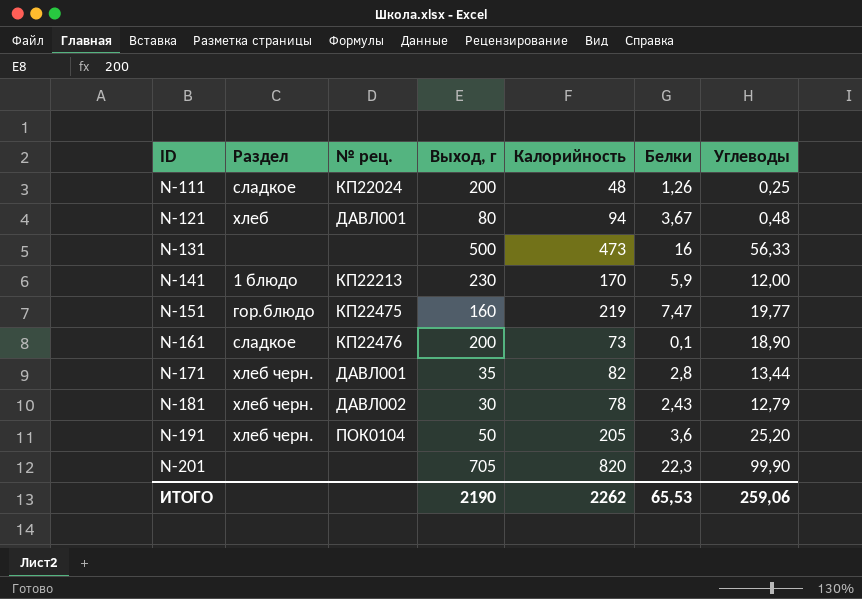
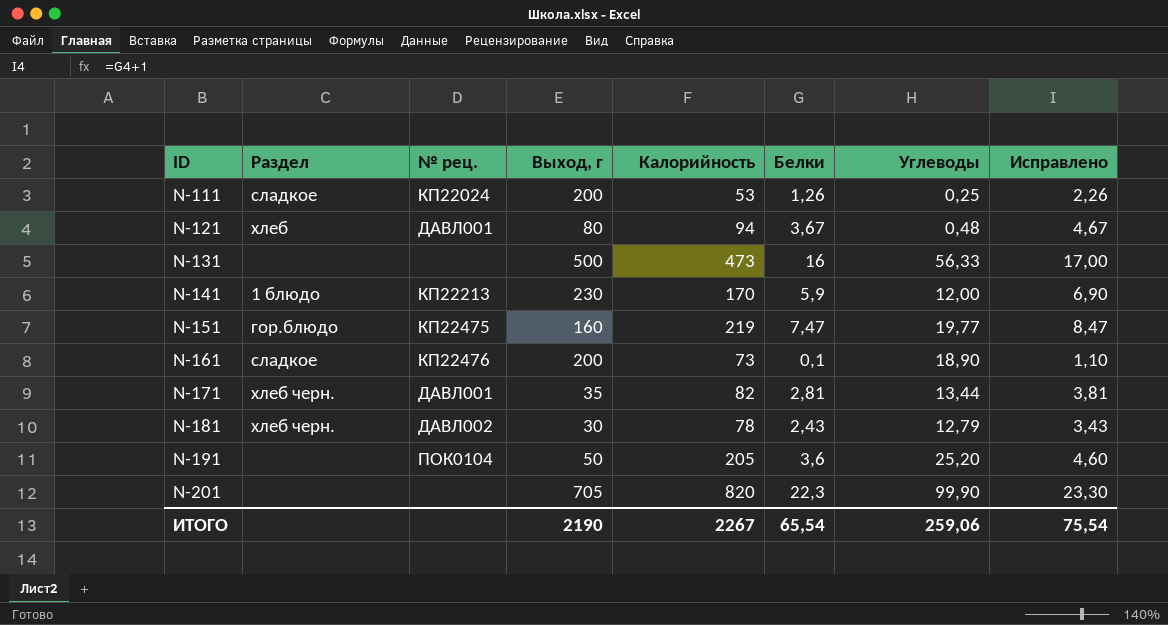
column Исправлено | formula: none -> [Белки] + 1
N-111 | Калорийность: 48 -> 53
N-171 | Белки: 2,8 -> 2,81
N-191 | Раздел: хлеб черн. -> none
ИТОГО | Калорийность: 2262 -> 2267
ИТОГО | Белки: 65,53 -> 65,54

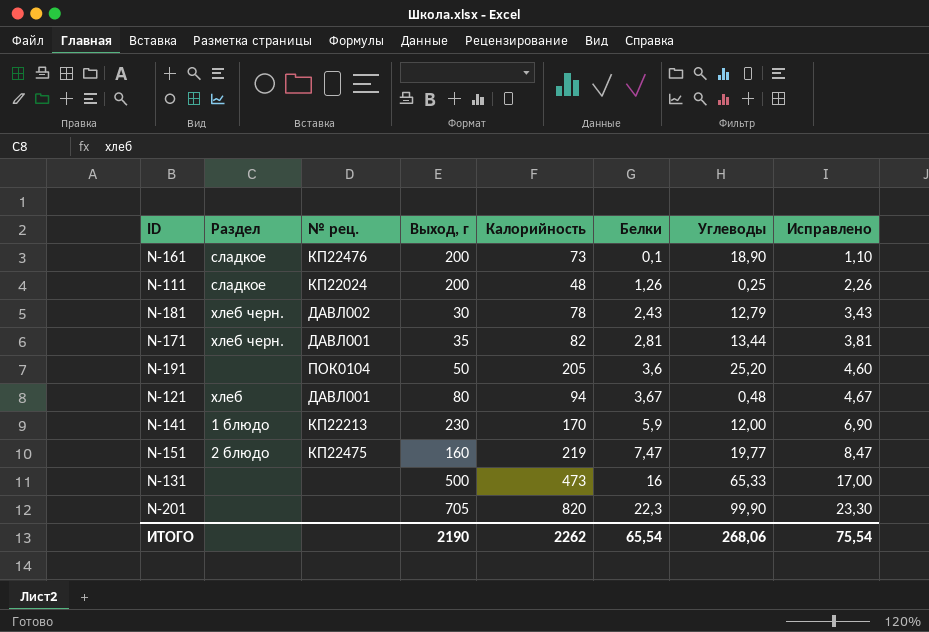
row order: ID ascending -> Белки ascending
N-111 | Калорийность: 53 -> 48
N-151 | Раздел: гор.блюдо -> 2 блюдо
N-131 | Углеводы: 56,33 -> 65,33
ИТОГО | Калорийность: 2267 -> 2262
ИТОГО | Углеводы: 259,06 -> 268,06

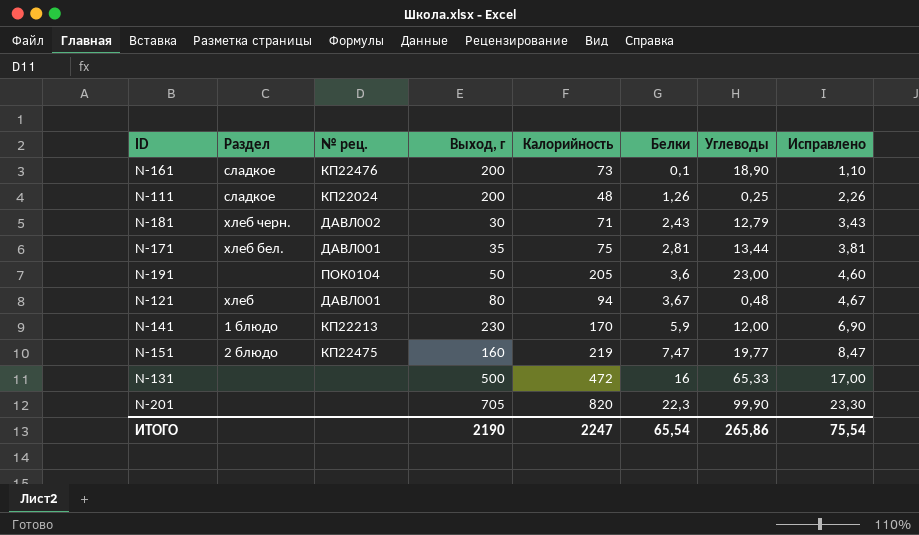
N-181 | Калорийность: 78 -> 71
N-171 | Раздел: хлеб черн. -> хлеб бел.
N-171 | Калорийность: 82 -> 75
N-191 | Углеводы: 25,20 -> 23,00
N-131 | Калорийность: 473 -> 472
ИТОГО | Калорийность: 2262 -> 2247
ИТОГО | Углеводы: 268,06 -> 265,86

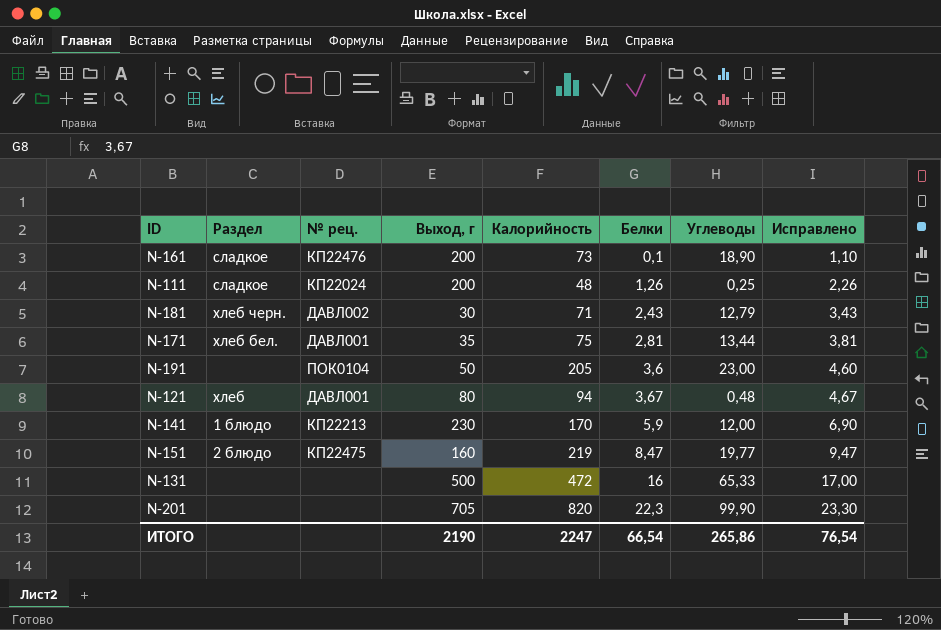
N-151 | Белки: 7,47 -> 8,47
N-151 | Исправлено: 8,47 -> 9,47
ИТОГО | Белки: 65,54 -> 66,54
ИТОГО | Исправлено: 75,54 -> 76,54

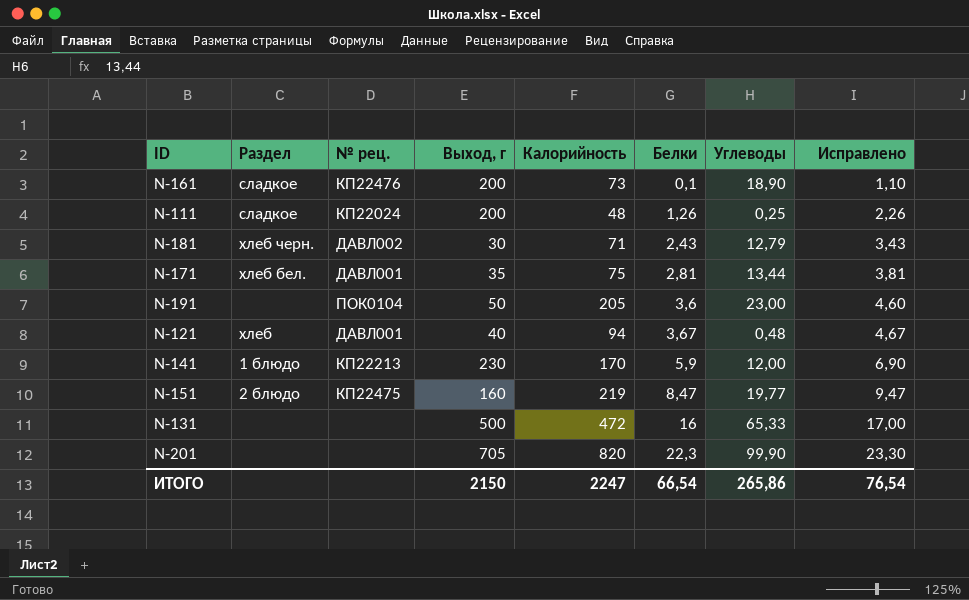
N-121 | Выход, г: 80 -> 40
ИТОГО | Выход, г: 2190 -> 2150

